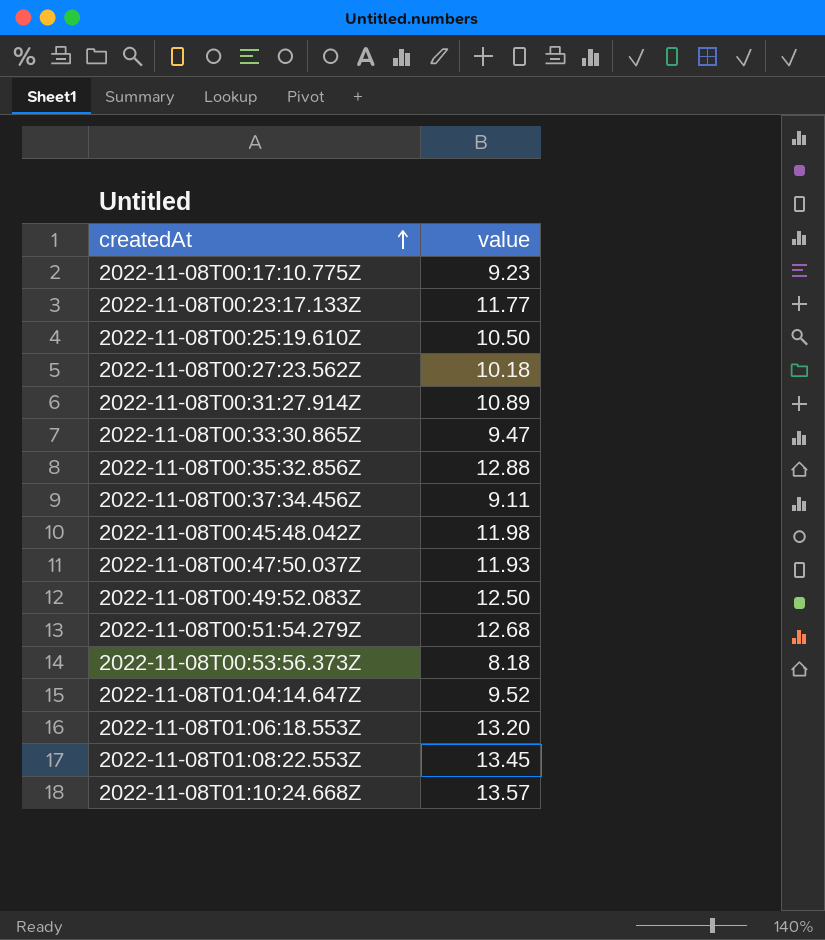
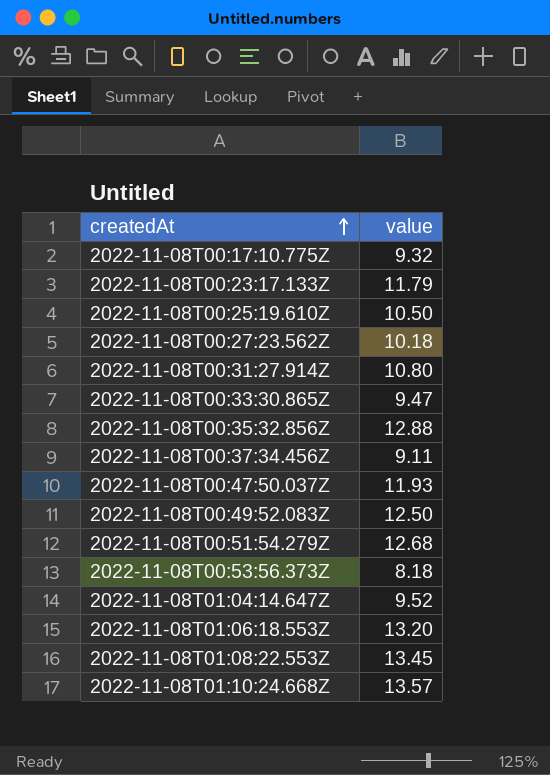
row 2022-11-08T00:45:48.042Z: 11.98 -> none
2022-11-08T00:17:10.775Z | value: 9.23 -> 9.32
2022-11-08T00:23:17.133Z | value: 11.77 -> 11.79
2022-11-08T00:31:27.914Z | value: 10.89 -> 10.80

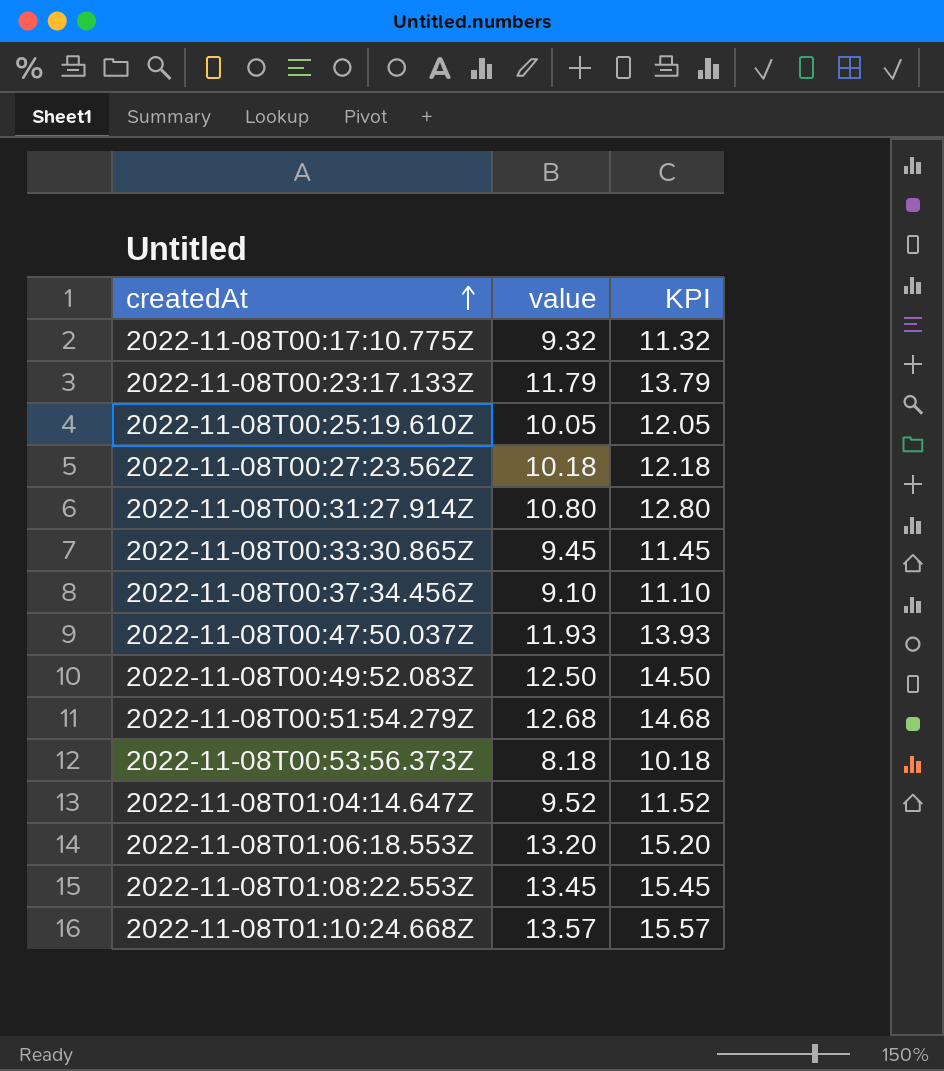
column KPI | formula: none -> [value] + 2
row 2022-11-08T00:35:32.856Z: 12.88 -> none
2022-11-08T00:25:19.610Z | value: 10.50 -> 10.05
2022-11-08T00:33:30.865Z | value: 9.47 -> 9.45
2022-11-08T00:37:34.456Z | value: 9.11 -> 9.10

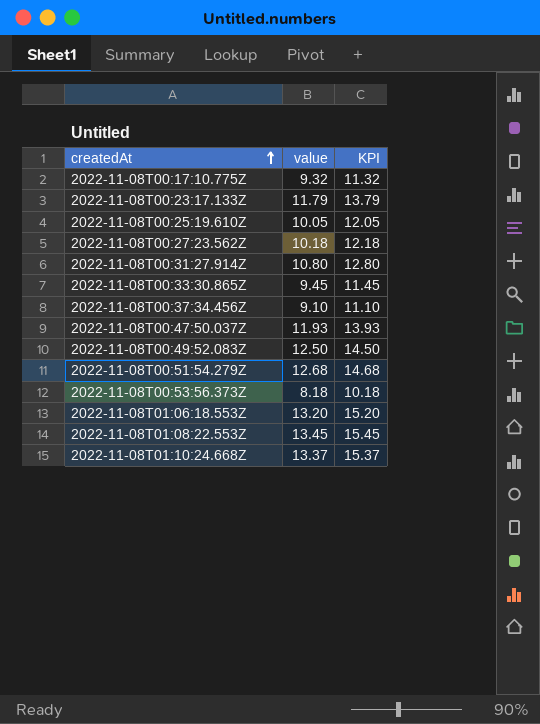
row 2022-11-08T01:04:14.647Z: 9.52 | 11.52 -> none
2022-11-08T01:10:24.668Z | value: 13.57 -> 13.37
2022-11-08T01:10:24.668Z | KPI: 15.57 -> 15.37

